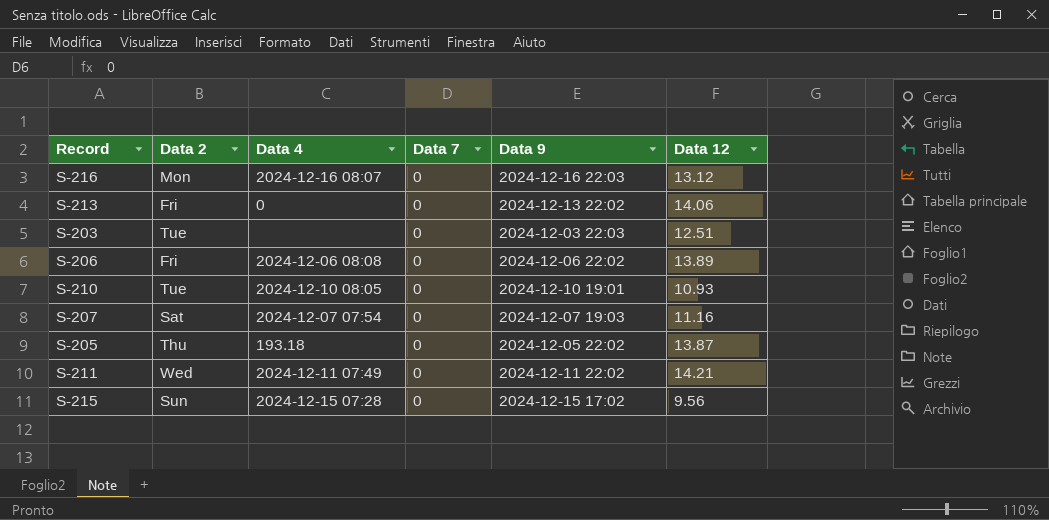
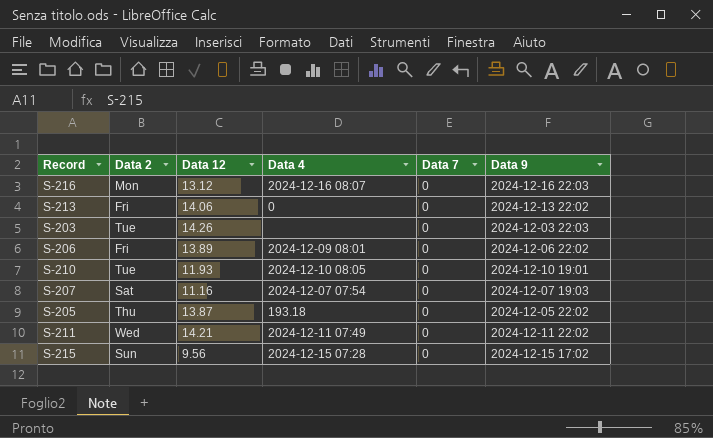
column Data 12 | position: 6 -> 3
S-203 | Data 12: 12.51 -> 14.26
S-206 | Data 4: 2024-12-06 08:08 -> 2024-12-09 08:01
S-210 | Data 12: 10.93 -> 11.93

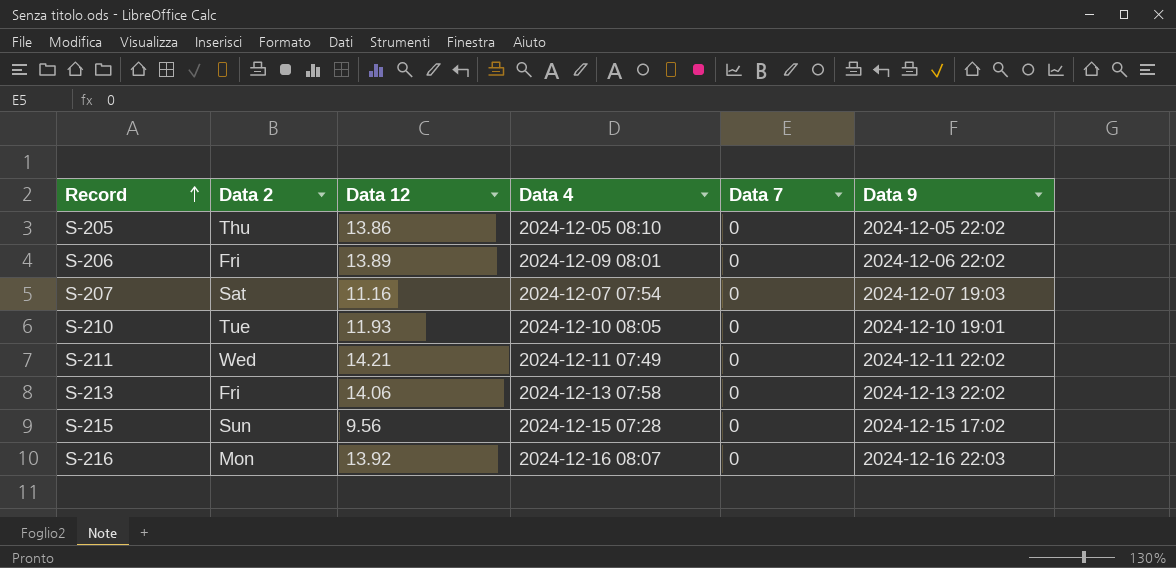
row order: none -> Record ascending
row S-203: Tue | 14.26 | none | 0 | 2024-12-03 22:03 -> none
S-205 | Data 12: 13.87 -> 13.86
S-205 | Data 4: 193.18 -> 2024-12-05 08:10
S-213 | Data 4: 0 -> 2024-12-13 07:58
S-216 | Data 12: 13.12 -> 13.92

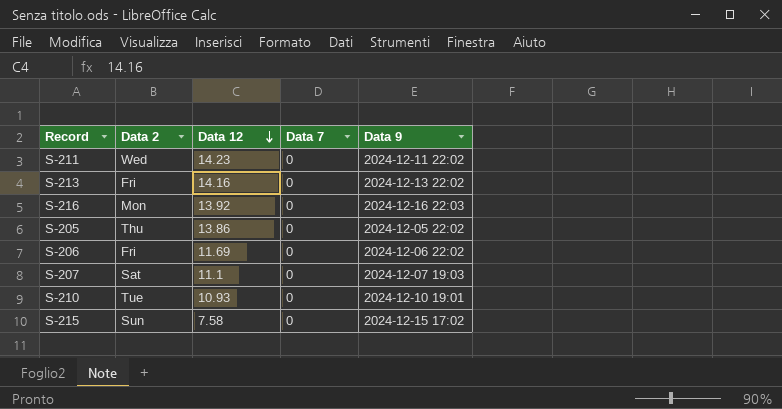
row order: Record ascending -> Data 12 descending
column Data 4 | position: 4 -> none
S-211 | Data 12: 14.21 -> 14.23
S-213 | Data 12: 14.06 -> 14.16
S-206 | Data 12: 13.89 -> 11.69
S-207 | Data 12: 11.16 -> 11.1
S-210 | Data 12: 11.93 -> 10.93
S-215 | Data 12: 9.56 -> 7.58

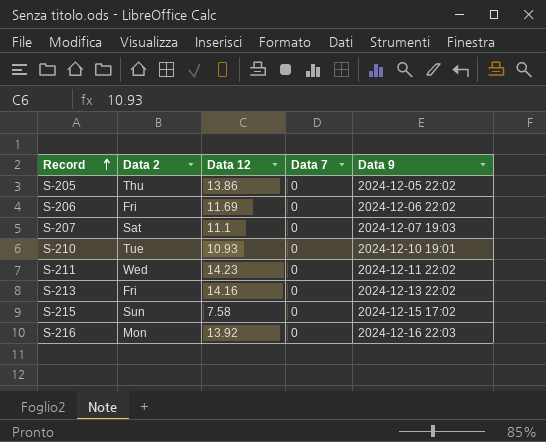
row order: Data 12 descending -> Record ascending

